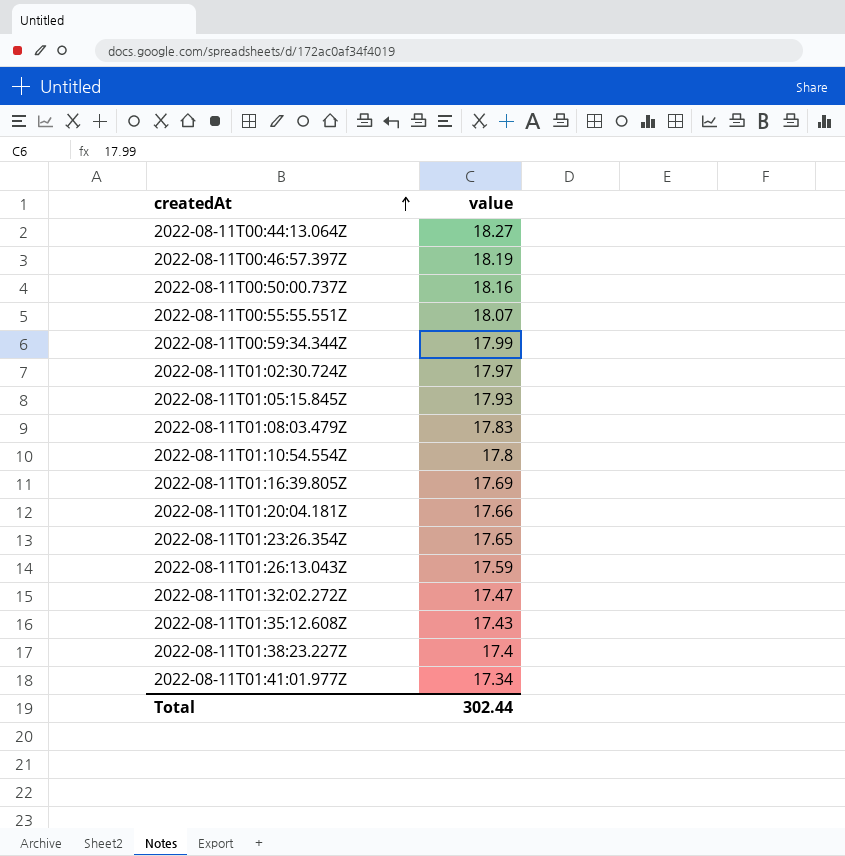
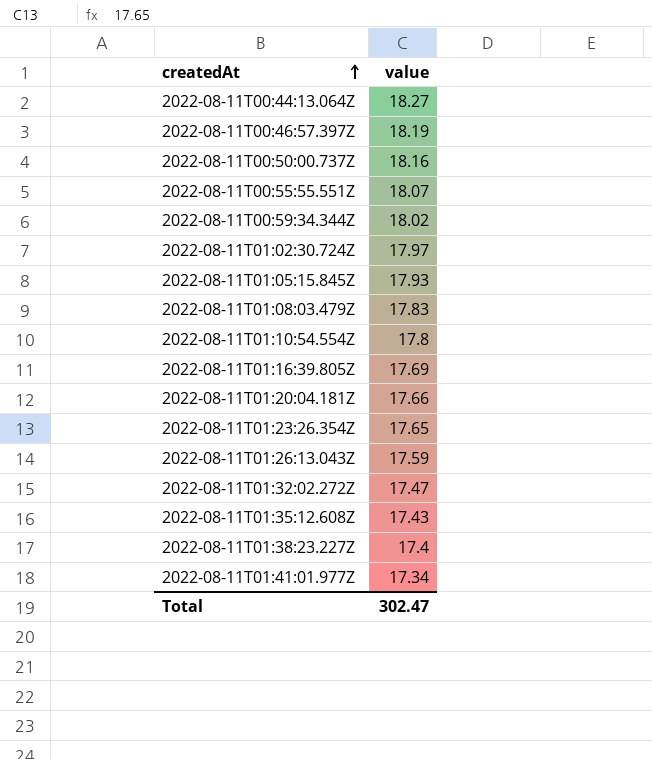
2022-08-11T00:59:34.344Z | value: 17.99 -> 18.02
Total | value: 302.44 -> 302.47

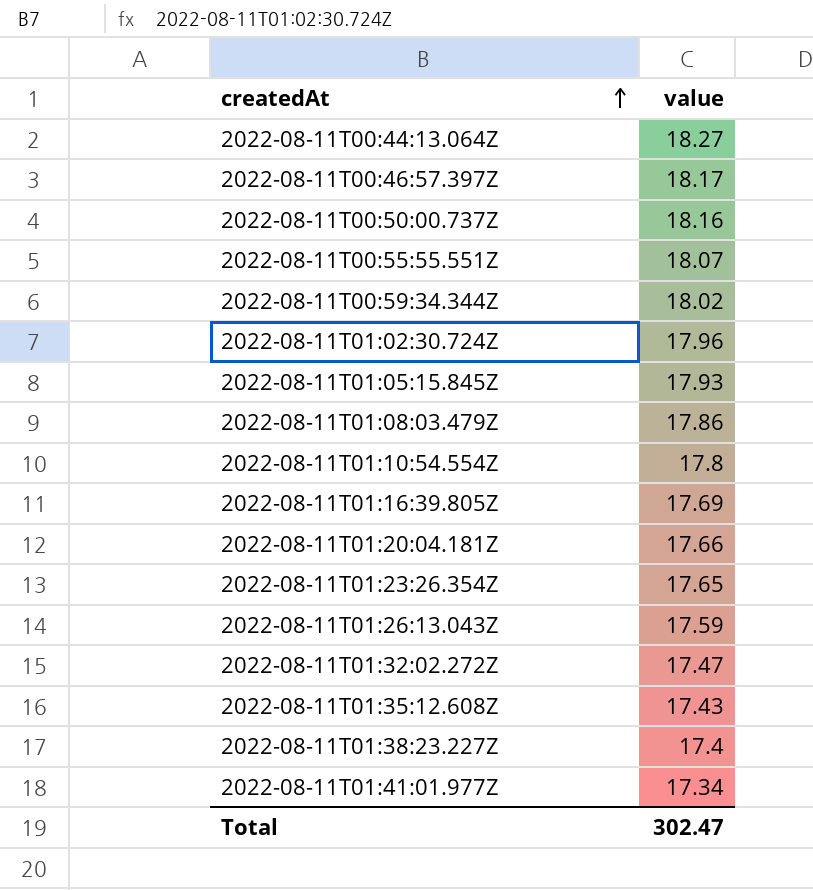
2022-08-11T00:46:57.397Z | value: 18.19 -> 18.17
2022-08-11T01:02:30.724Z | value: 17.97 -> 17.96
2022-08-11T01:08:03.479Z | value: 17.83 -> 17.86

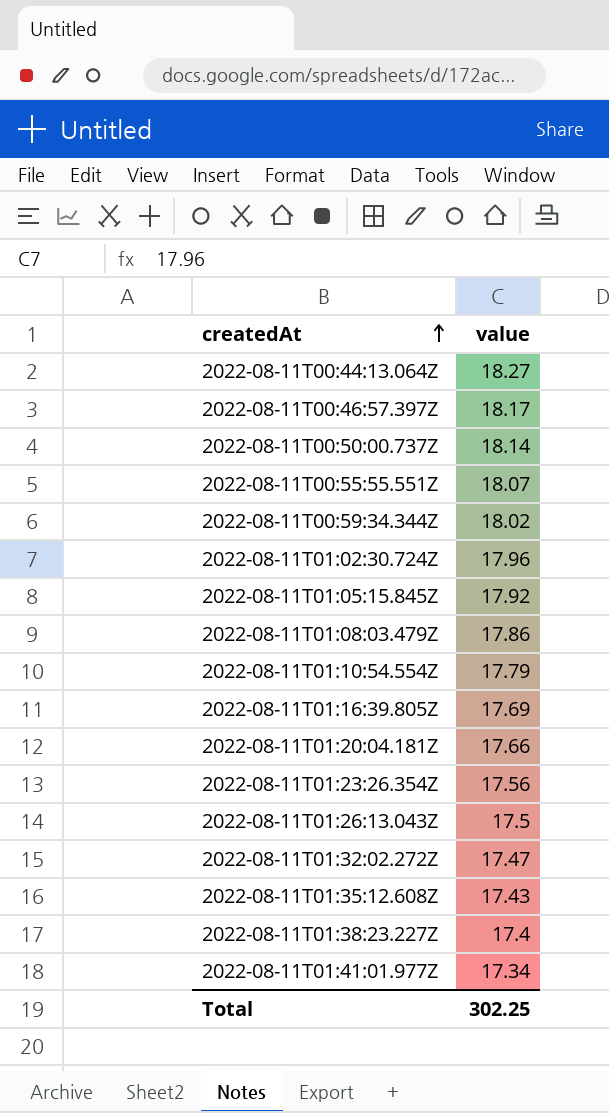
2022-08-11T00:50:00.737Z | value: 18.16 -> 18.14
2022-08-11T01:05:15.845Z | value: 17.93 -> 17.92
2022-08-11T01:10:54.554Z | value: 17.8 -> 17.79
2022-08-11T01:23:26.354Z | value: 17.65 -> 17.56
2022-08-11T01:26:13.043Z | value: 17.59 -> 17.5
Total | value: 302.47 -> 302.25

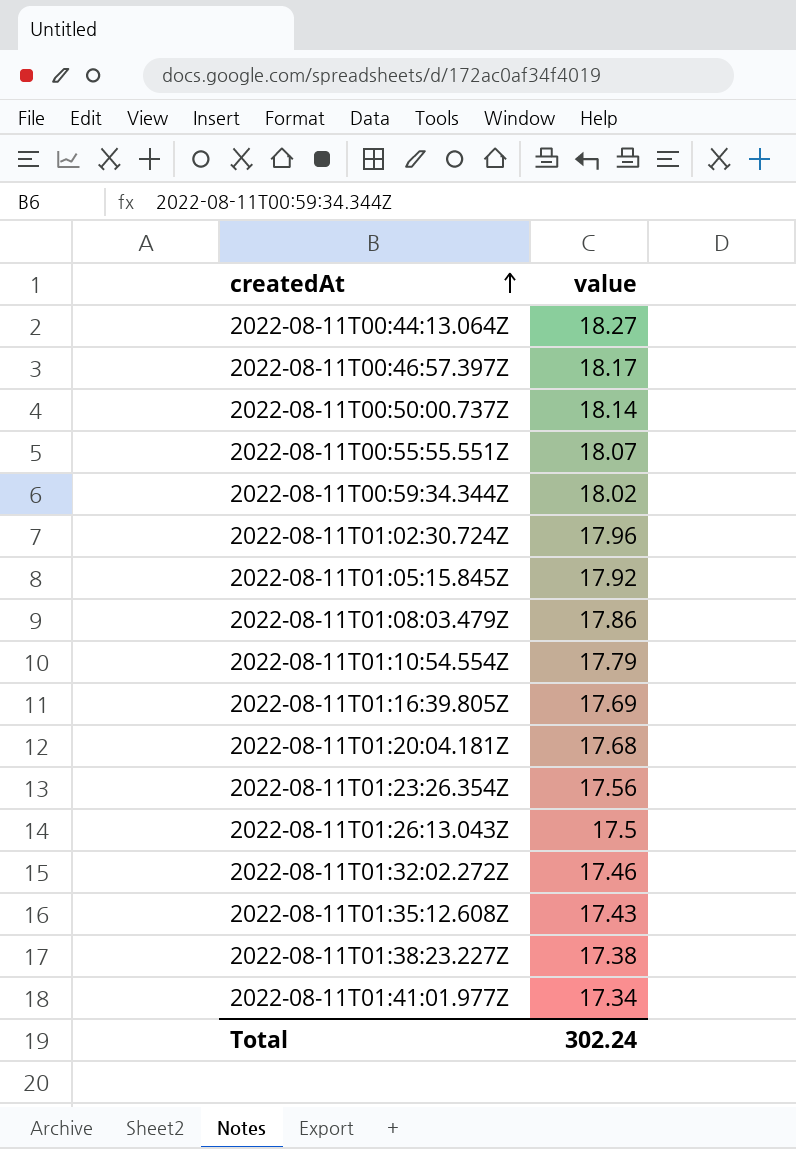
2022-08-11T01:20:04.181Z | value: 17.66 -> 17.68
2022-08-11T01:32:02.272Z | value: 17.47 -> 17.46
2022-08-11T01:38:23.227Z | value: 17.4 -> 17.38
Total | value: 302.25 -> 302.24

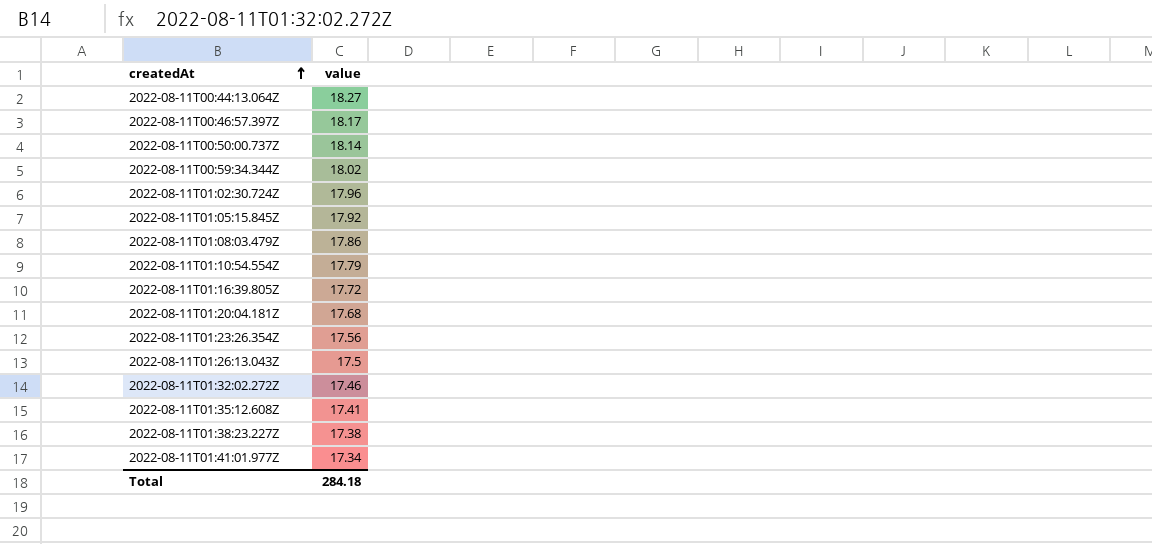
row 2022-08-11T00:55:55.551Z: 18.07 -> none
2022-08-11T01:16:39.805Z | value: 17.69 -> 17.72
2022-08-11T01:35:12.608Z | value: 17.43 -> 17.41
Total | value: 302.24 -> 284.18

